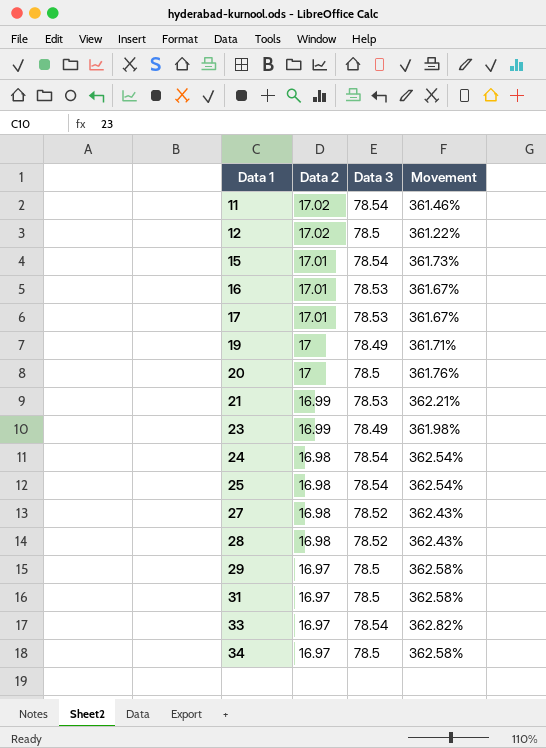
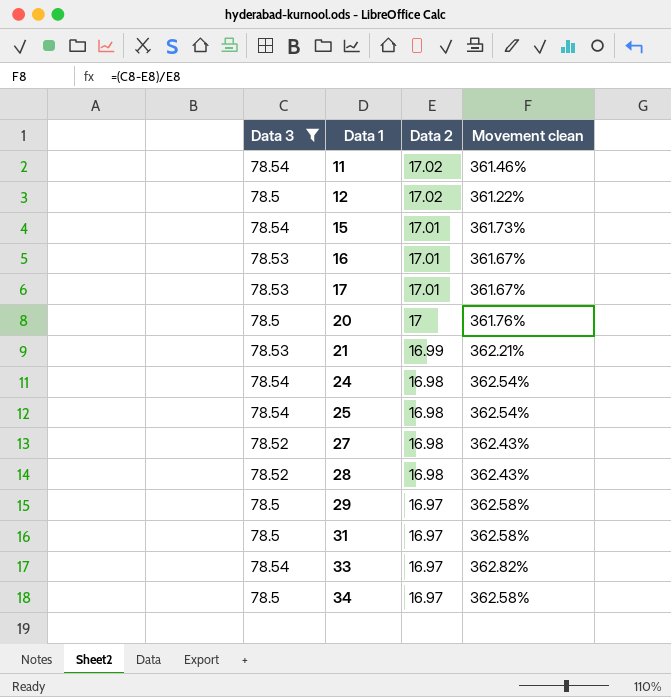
filter: none -> Data 3 != 78.49
column Data 3 | position: 3 -> 1
column name: Movement -> Movement clean

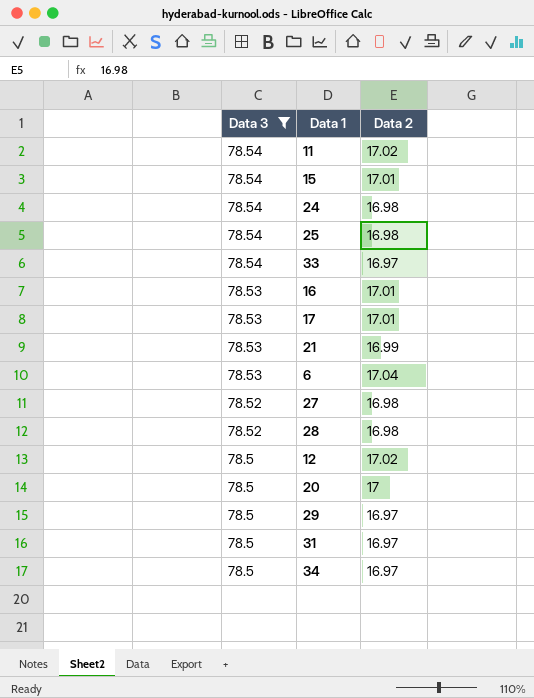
row order: Data 1 ascending -> Data 3 descending
column Movement clean | formula: ([Data 3] - [Data 2]) / [Data 2] -> none
row 6: none -> 78.53 | 17.04

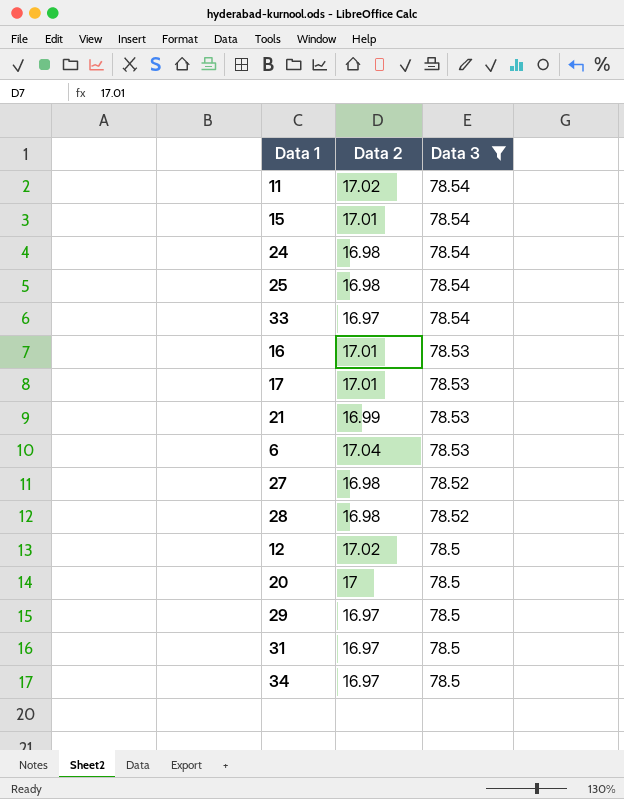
column Data 3 | position: 1 -> 3

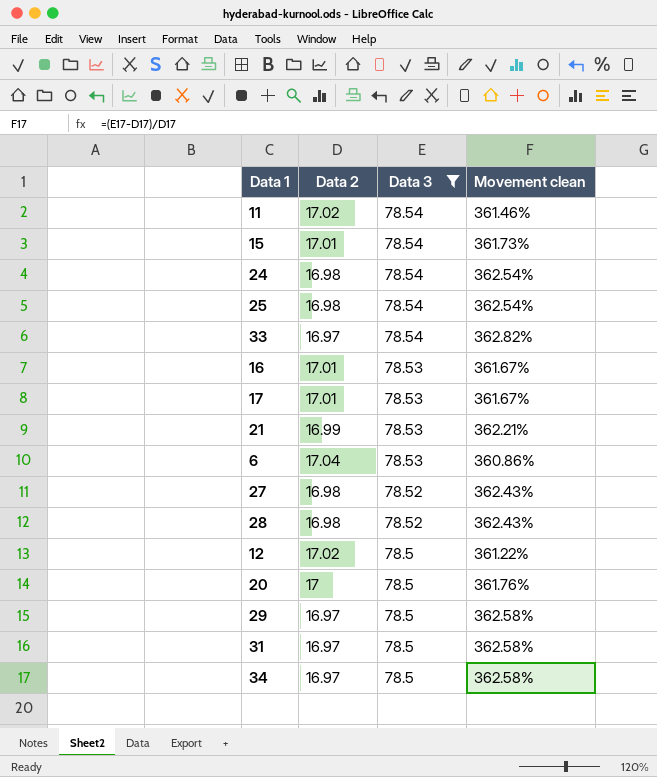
column Movement clean | formula: none -> ([Data 3] - [Data 2]) / [Data 2]

